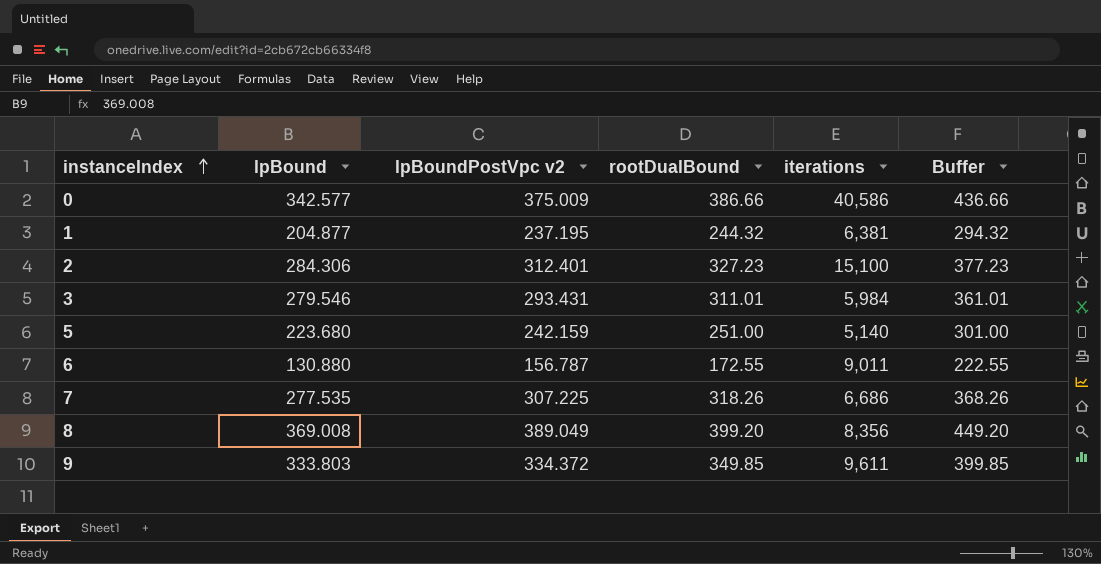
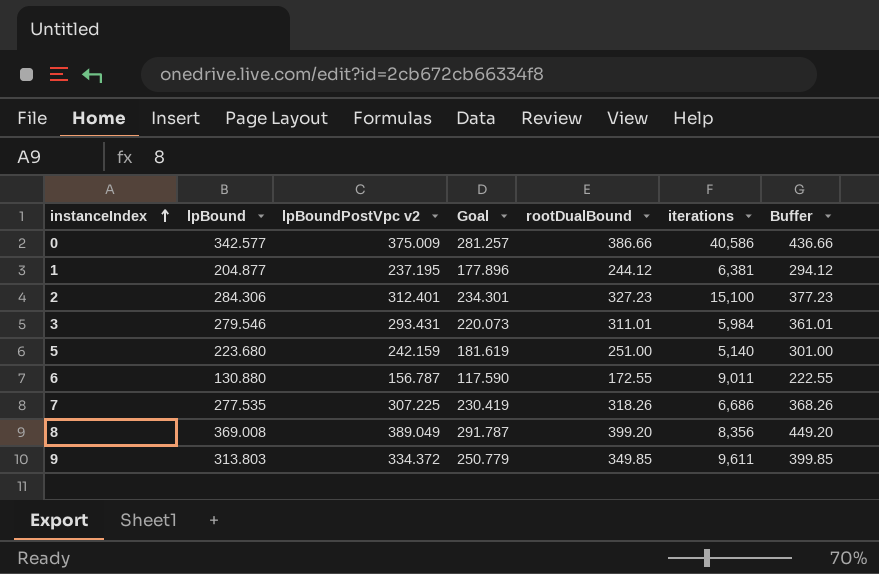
column Goal | formula: none -> [lpBoundPostVpc v2] * 0.75
1 | rootDualBound: 244.32 -> 244.12
1 | Buffer: 294.32 -> 294.12
9 | lpBound: 333.803 -> 313.803

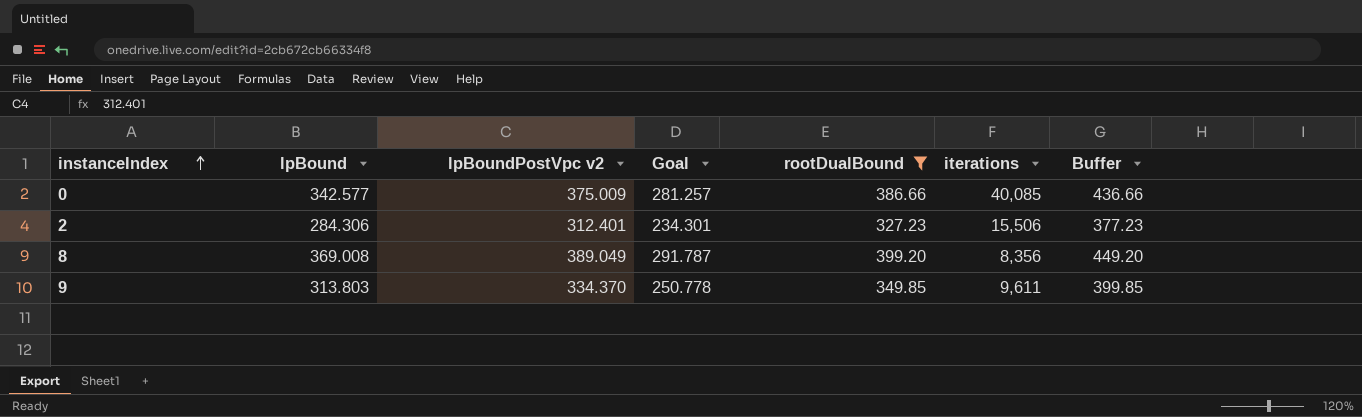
filter: none -> rootDualBound >= 327.23
0 | iterations: 40,586 -> 40,085
2 | iterations: 15,100 -> 15,506
9 | lpBoundPostVpc v2: 334.372 -> 334.370
9 | Goal: 250.779 -> 250.778

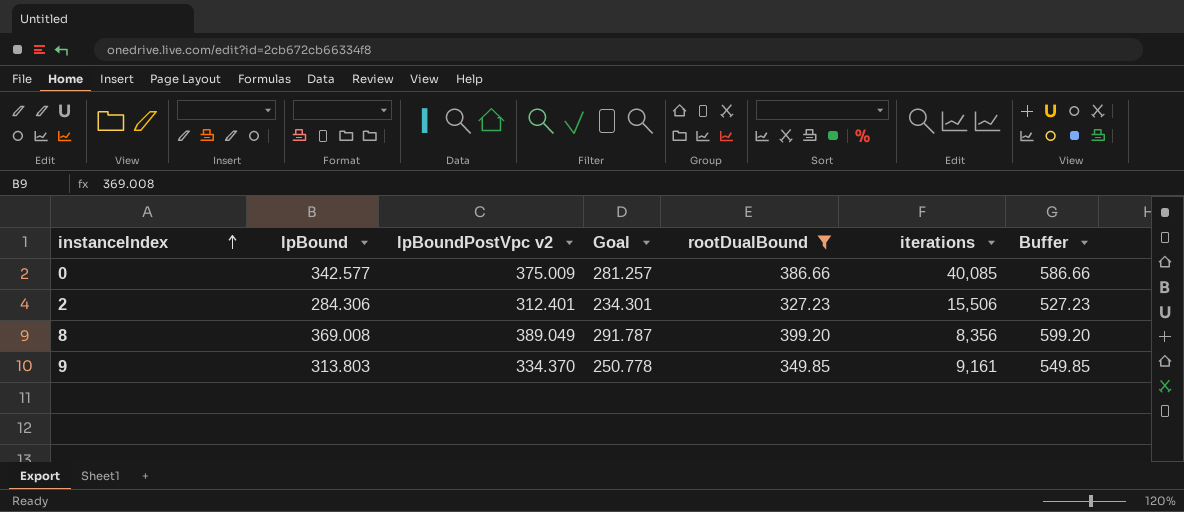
column Buffer | formula: [rootDualBound] + 50 -> [rootDualBound] + 200
9 | iterations: 9,611 -> 9,161

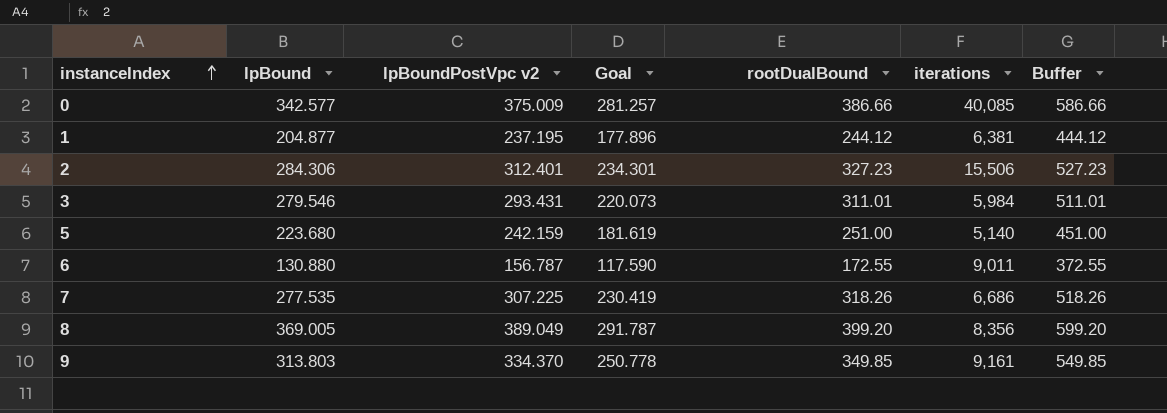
filter: rootDualBound >= 327.23 -> none
8 | lpBound: 369.008 -> 369.005

